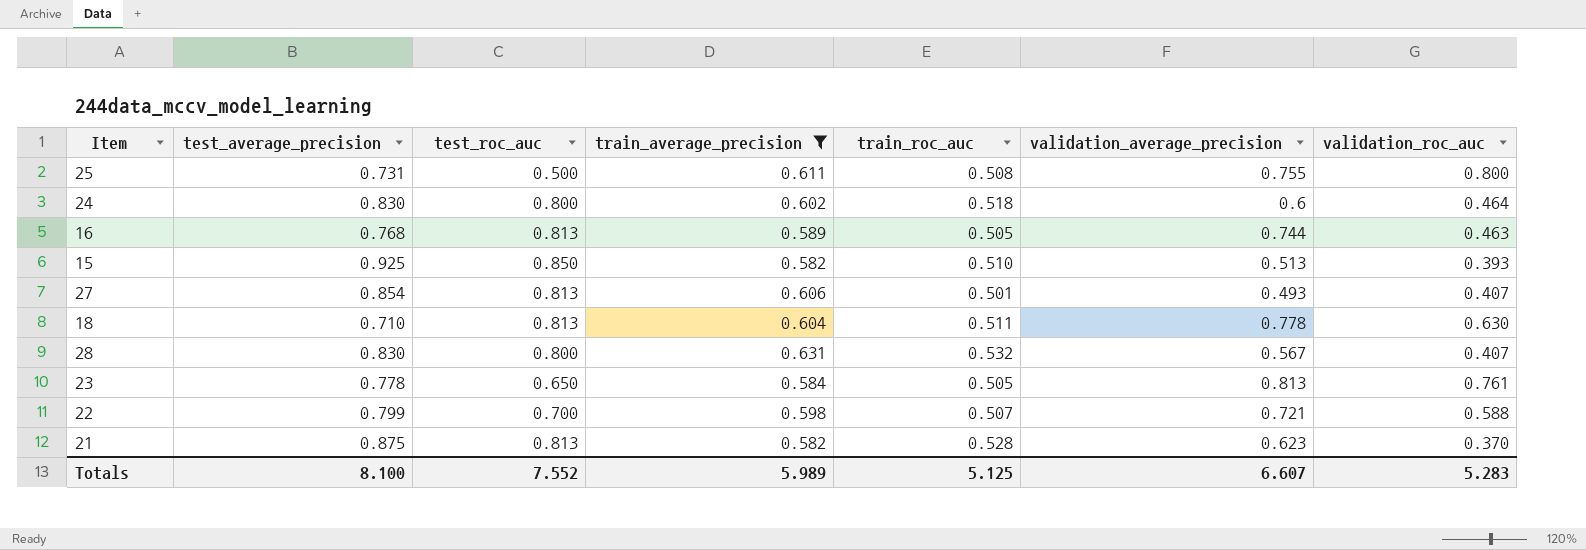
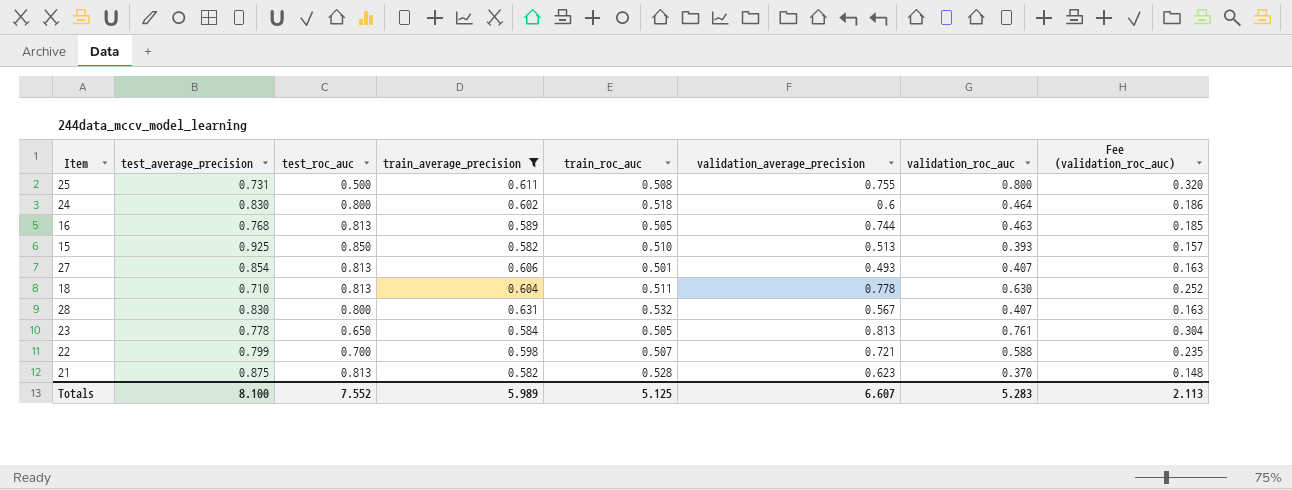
column Fee (validation_roc_auc) | formula: none -> [validation_roc_auc] * 0.4

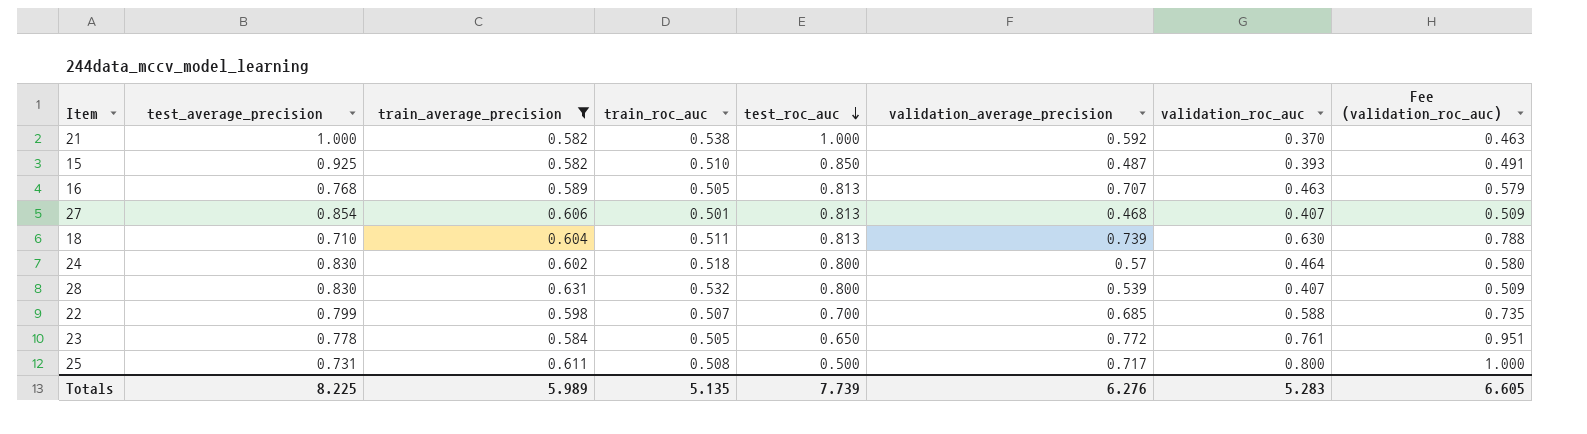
row order: none -> test_roc_auc descending
column test_roc_auc | position: 3 -> 5
column Fee (validation_roc_auc) | formula: [validation_roc_auc] * 0.4 -> [validation_roc_auc] * 1.25
21 | test_average_precision: 0.875 -> 1.000
21 | train_roc_auc: 0.528 -> 0.538
21 | test_roc_auc: 0.813 -> 1.000
21 | validation_average_precision: 0.623 -> 0.592
15 | validation_average_precision: 0.513 -> 0.487
16 | validation_average_precision: 0.744 -> 0.707
27 | validation_average_precision: 0.493 -> 0.468
18 | validation_average_precision: 0.778 -> 0.739
24 | validation_average_precision: 0.6 -> 0.57
28 | validation_average_precision: 0.567 -> 0.539
22 | validation_average_precision: 0.721 -> 0.685
23 | validation_average_precision: 0.813 -> 0.772
25 | validation_average_precision: 0.755 -> 0.717
Totals | test_average_precision: 8.100 -> 8.225
Totals | train_roc_auc: 5.125 -> 5.135
Totals | test_roc_auc: 7.552 -> 7.739
Totals | validation_average_precision: 6.607 -> 6.276
Totals | Fee (validation_roc_auc): 2.113 -> 6.605

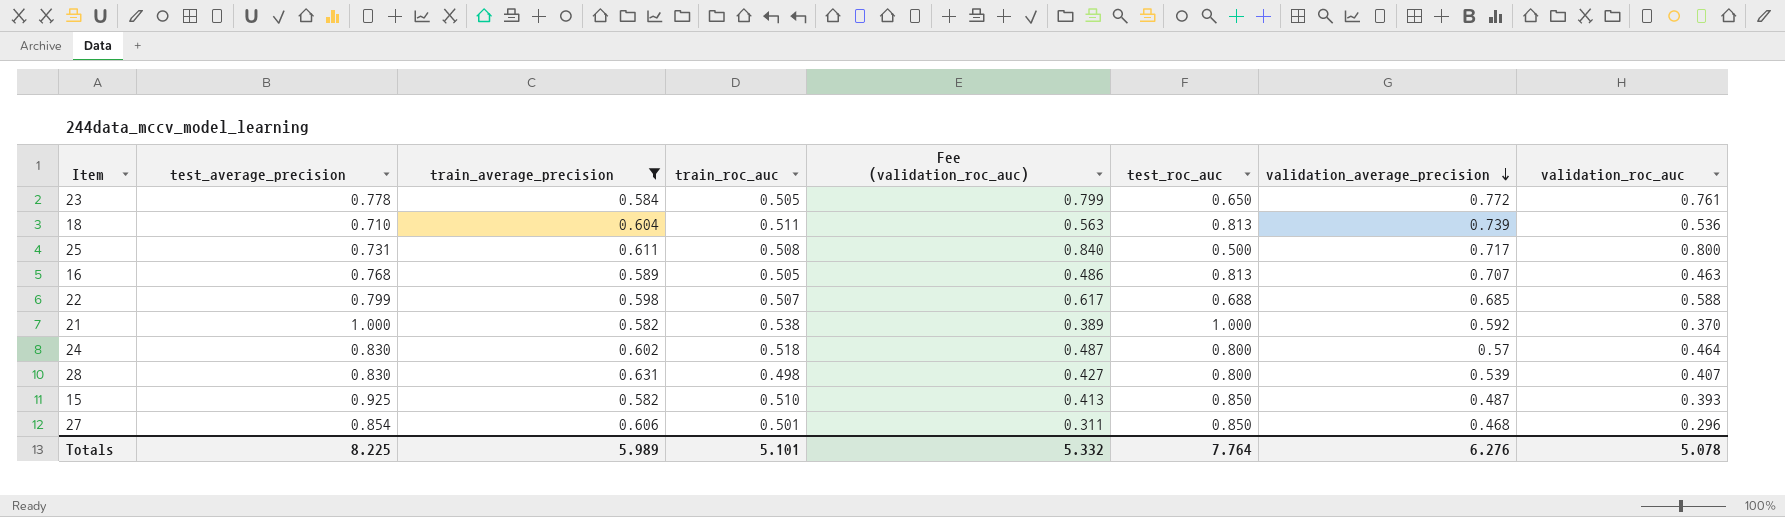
row order: test_roc_auc descending -> validation_average_precision descending
column Fee (validation_roc_auc) | formula: [validation_roc_auc] * 1.25 -> [validation_roc_auc] * 1.05
column Fee (validation_roc_auc) | position: 8 -> 5
18 | validation_roc_auc: 0.630 -> 0.536
22 | test_roc_auc: 0.700 -> 0.688
28 | train_roc_auc: 0.532 -> 0.498
27 | test_roc_auc: 0.813 -> 0.850
27 | validation_roc_auc: 0.407 -> 0.296
Totals | train_roc_auc: 5.135 -> 5.101
Totals | Fee (validation_roc_auc): 6.605 -> 5.332
Totals | test_roc_auc: 7.739 -> 7.764
Totals | validation_roc_auc: 5.283 -> 5.078

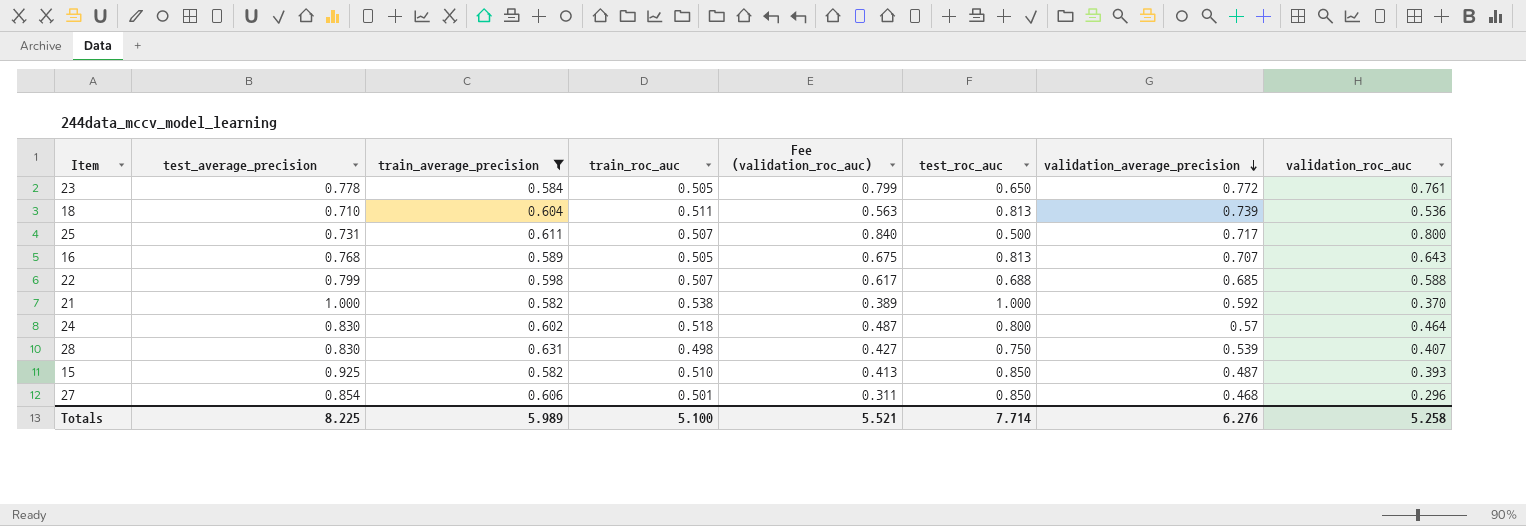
25 | train_roc_auc: 0.508 -> 0.507
16 | Fee (validation_roc_auc): 0.486 -> 0.675
16 | validation_roc_auc: 0.463 -> 0.643
28 | test_roc_auc: 0.800 -> 0.750
Totals | train_roc_auc: 5.101 -> 5.100
Totals | Fee (validation_roc_auc): 5.332 -> 5.521
Totals | test_roc_auc: 7.764 -> 7.714
Totals | validation_roc_auc: 5.078 -> 5.258

